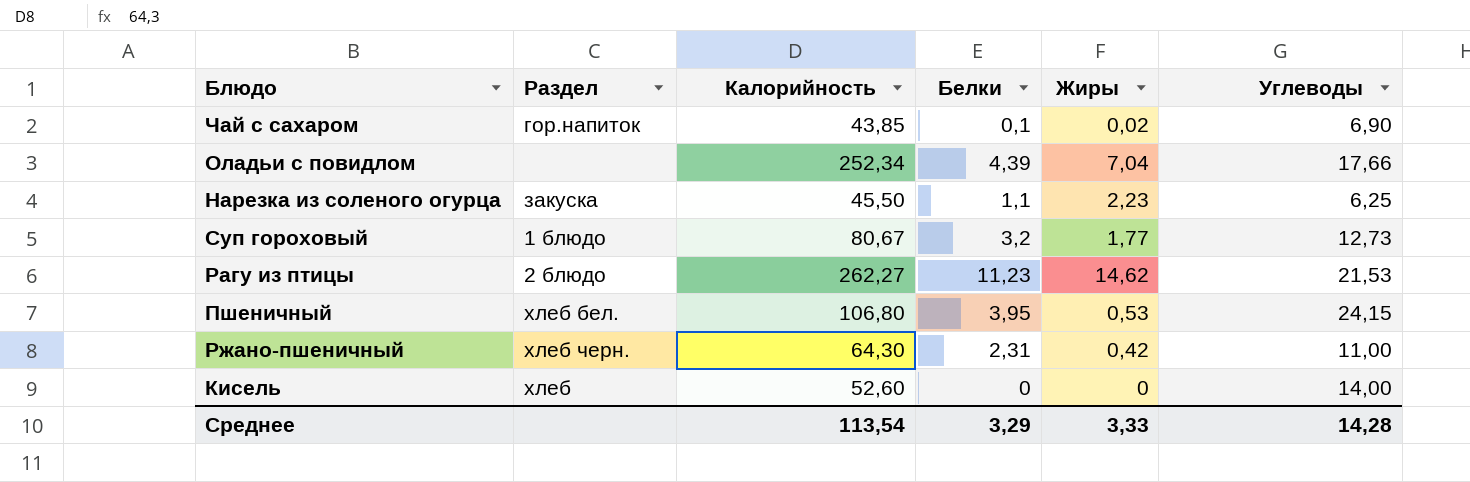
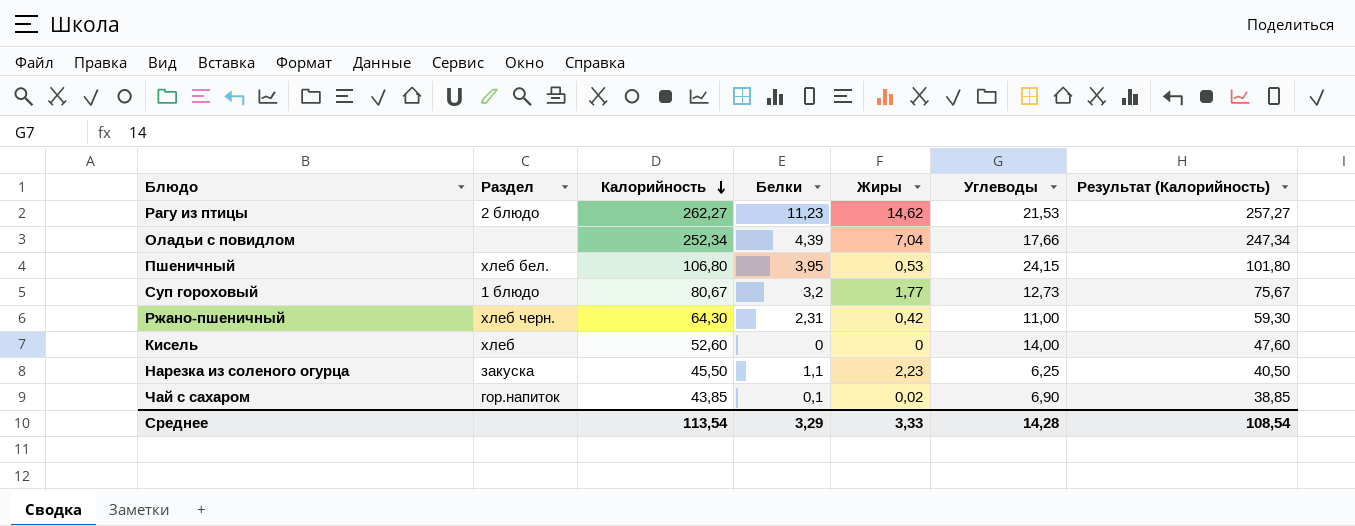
row order: none -> Калорийность descending
column Результат (Калорийность) | formula: none -> [Калорийность] - 5

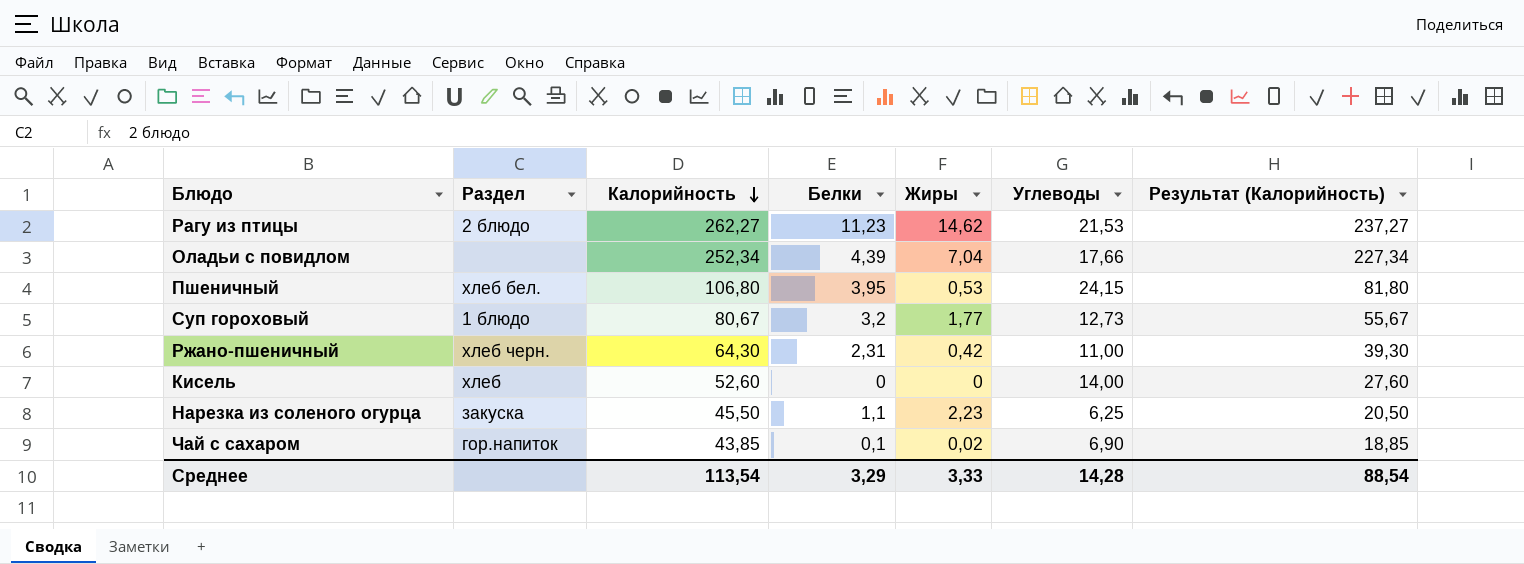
column Результат (Калорийность) | formula: [Калорийность] - 5 -> [Калорийность] - 25
Среднее | Результат (Калорийность): 108,54 -> 88,54

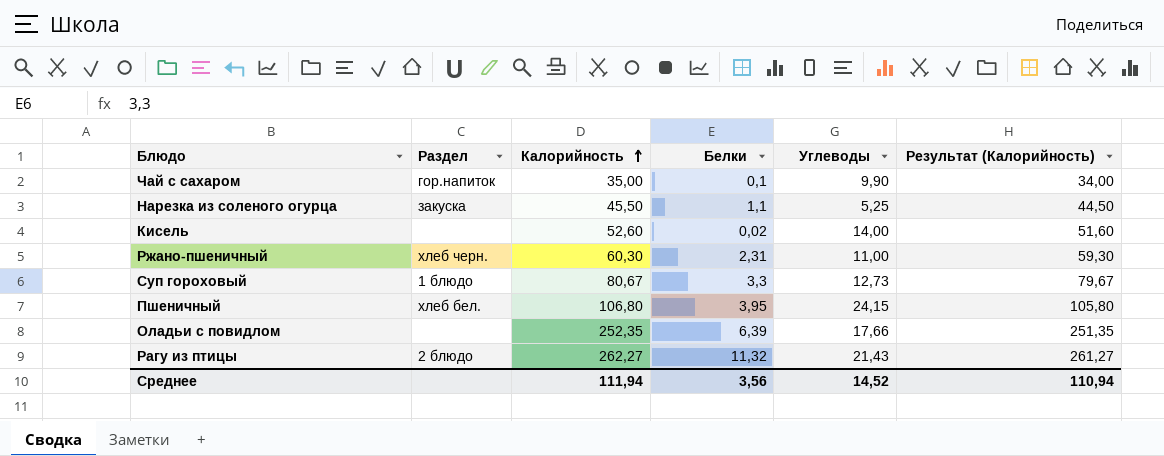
row order: Калорийность descending -> Калорийность ascending
column Жиры | position: 5 -> none
column Результат (Калорийность) | formula: [Калорийность] - 25 -> [Калорийность] - 1
Чай с сахаром | Калорийность: 43,85 -> 35,00
Чай с сахаром | Углеводы: 6,90 -> 9,90
Нарезка из соленого огурца | Углеводы: 6,25 -> 5,25
Кисель | Раздел: хлеб -> none
Кисель | Белки: 0 -> 0,02
Ржано-пшеничный | Калорийность: 64,30 -> 60,30
Суп гороховый | Белки: 3,2 -> 3,3
Оладьи с повидлом | Калорийность: 252,34 -> 252,35
Оладьи с повидлом | Белки: 4,39 -> 6,39
Рагу из птицы | Белки: 11,23 -> 11,32
Рагу из птицы | Углеводы: 21,53 -> 21,43
Среднее | Калорийность: 113,54 -> 111,94
Среднее | Белки: 3,29 -> 3,56
Среднее | Углеводы: 14,28 -> 14,52
Среднее | Результат (Калорийность): 88,54 -> 110,94

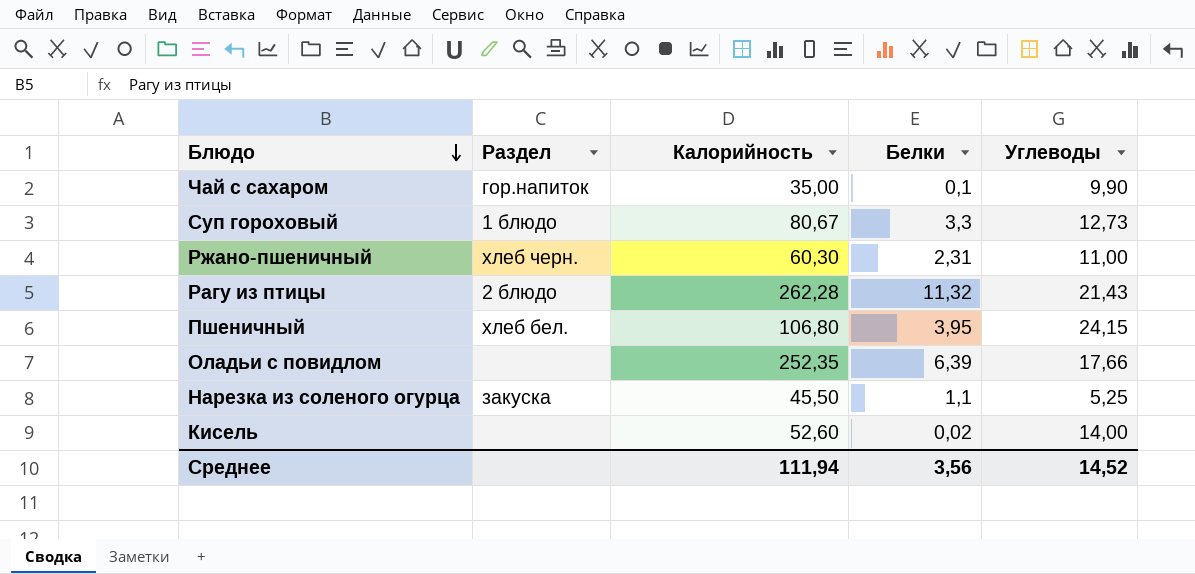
row order: Калорийность ascending -> Блюдо descending
column Результат (Калорийность) | formula: [Калорийность] - 1 -> none
Рагу из птицы | Калорийность: 262,27 -> 262,28

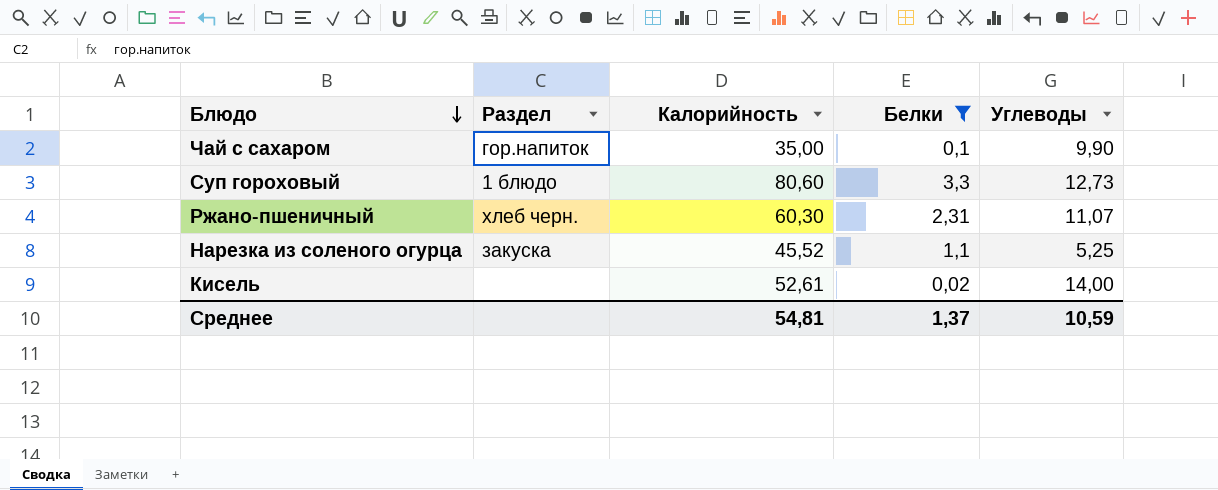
filter: none -> Белки <= 3,3
Суп гороховый | Калорийность: 80,67 -> 80,60
Ржано-пшеничный | Углеводы: 11,00 -> 11,07
Нарезка из соленого огурца | Калорийность: 45,50 -> 45,52
Кисель | Калорийность: 52,60 -> 52,61
Среднее | Калорийность: 111,94 -> 54,81
Среднее | Белки: 3,56 -> 1,37
Среднее | Углеводы: 14,52 -> 10,59

